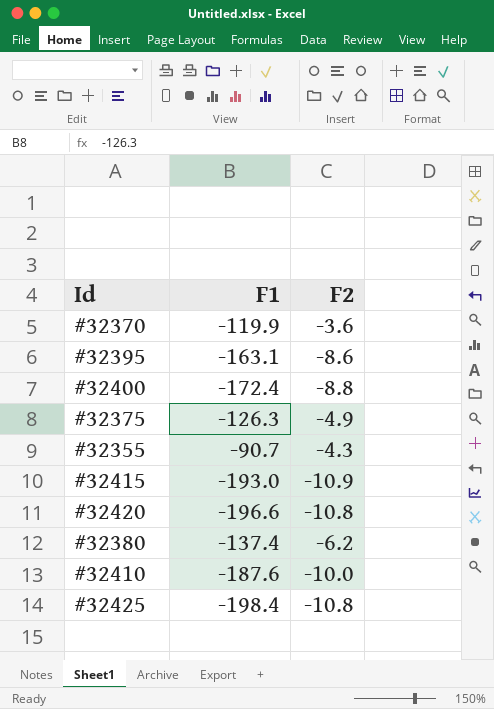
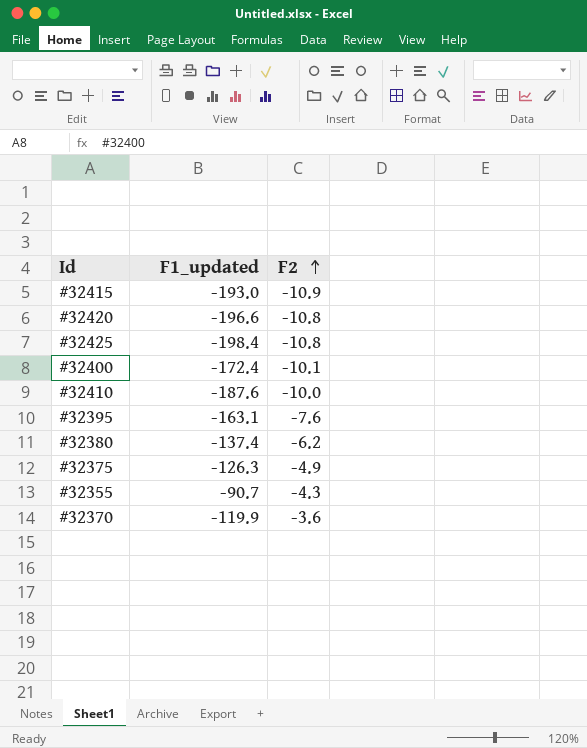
row order: none -> F2 ascending
column name: F1 -> F1_updated
#32400 | F2: -8.8 -> -10.1
#32395 | F2: -8.6 -> -7.6

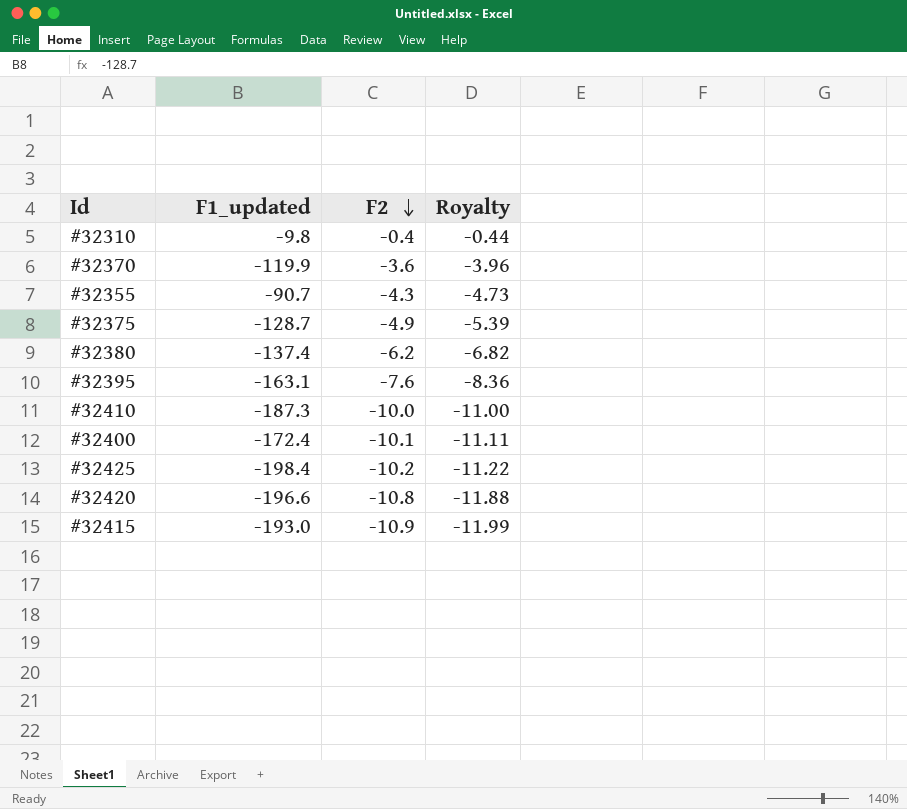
row order: F2 ascending -> F2 descending
column Royalty | formula: none -> [F2] * 1.1
row #32310: none -> -9.8 | -0.4 | -0.44
#32375 | F1_updated: -126.3 -> -128.7
#32410 | F1_updated: -187.6 -> -187.3
#32425 | F2: -10.8 -> -10.2

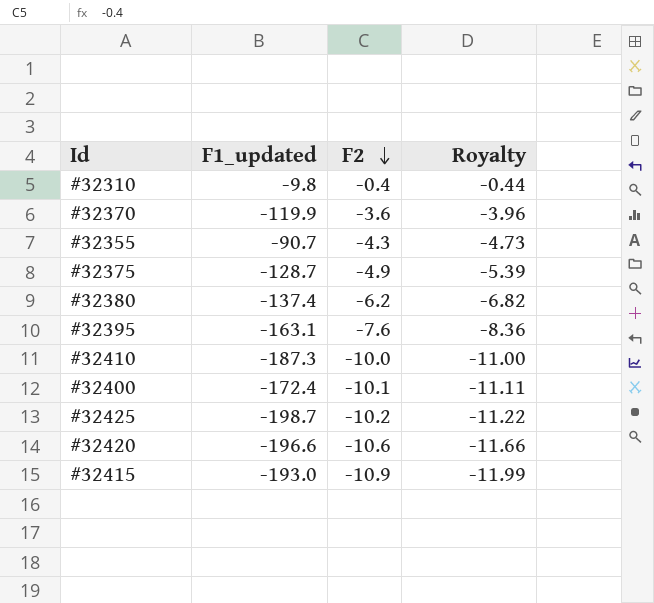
#32425 | F1_updated: -198.4 -> -198.7
#32420 | F2: -10.8 -> -10.6
#32420 | Royalty: -11.88 -> -11.66

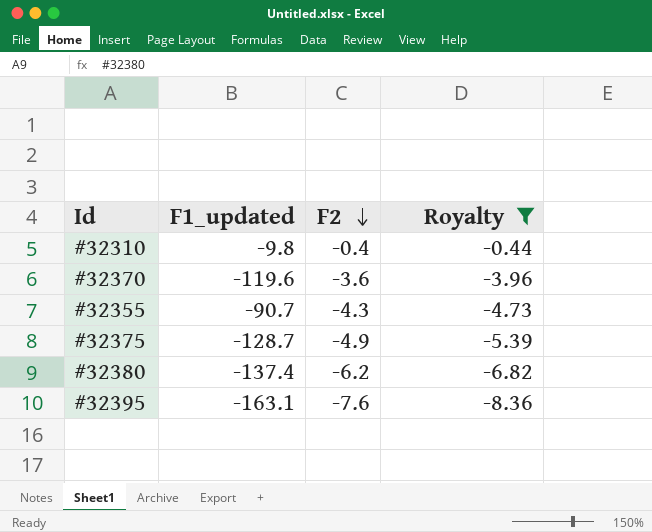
filter: none -> Royalty >= -8.36
#32370 | F1_updated: -119.9 -> -119.6

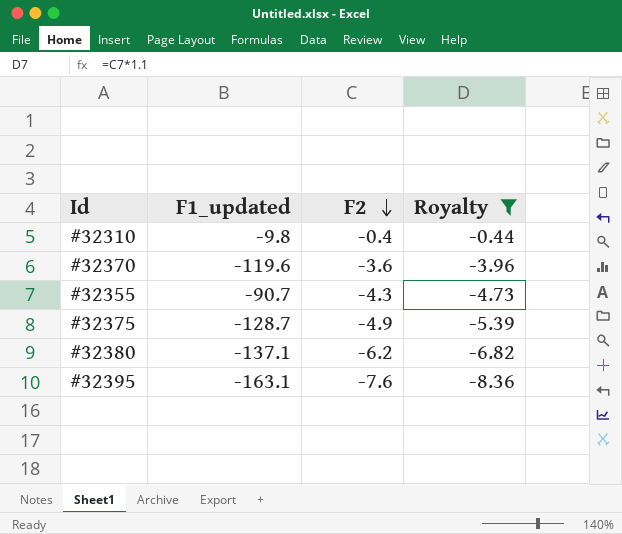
#32380 | F1_updated: -137.4 -> -137.1

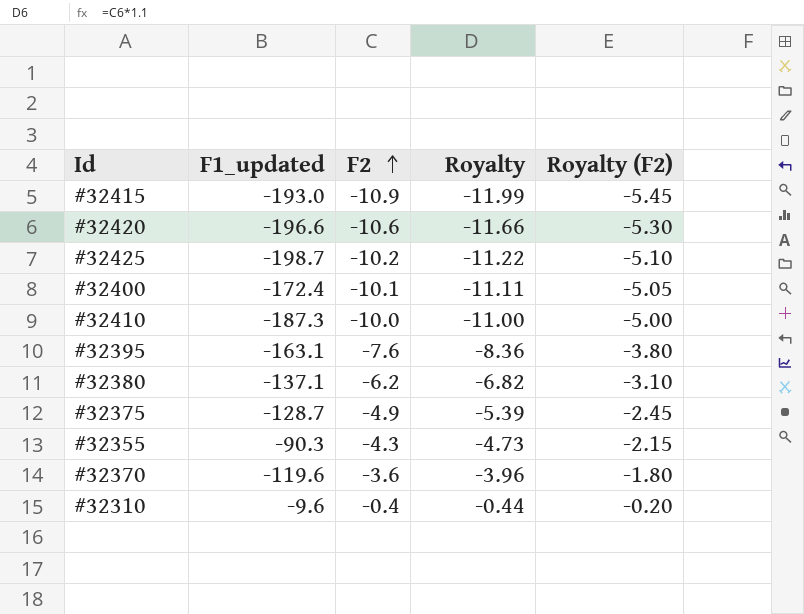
filter: Royalty >= -8.36 -> none
row order: F2 descending -> F2 ascending
column Royalty (F2) | formula: none -> [F2] * 0.5
#32355 | F1_updated: -90.7 -> -90.3
#32310 | F1_updated: -9.8 -> -9.6

